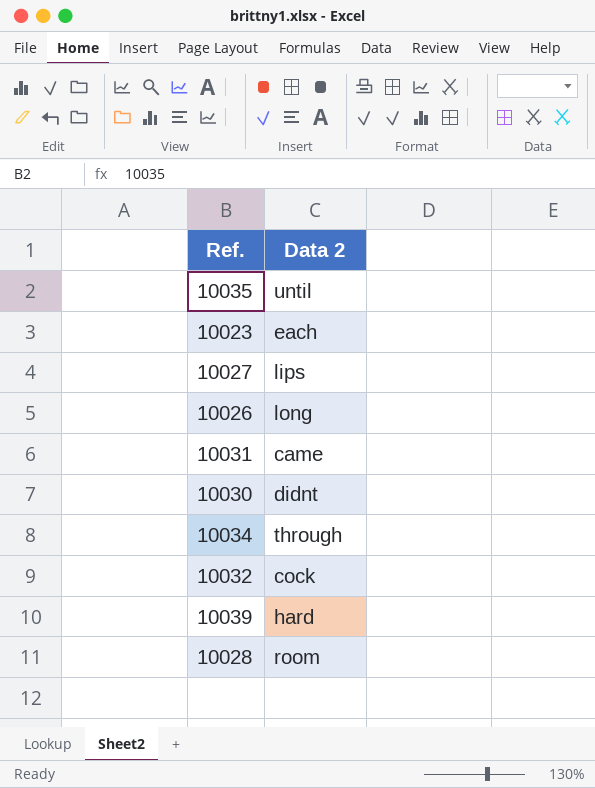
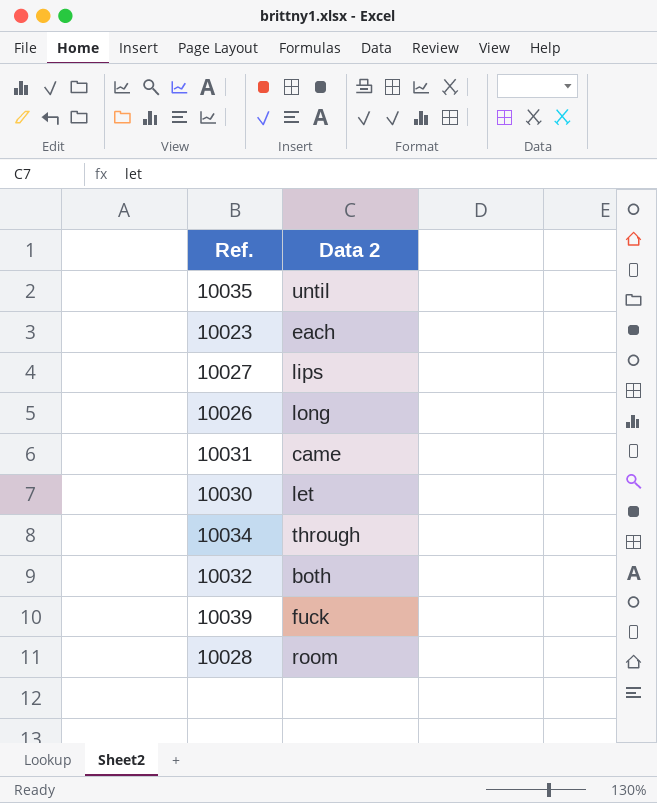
10030 | Data 2: didnt -> let
10032 | Data 2: cock -> both
10039 | Data 2: hard -> fuck

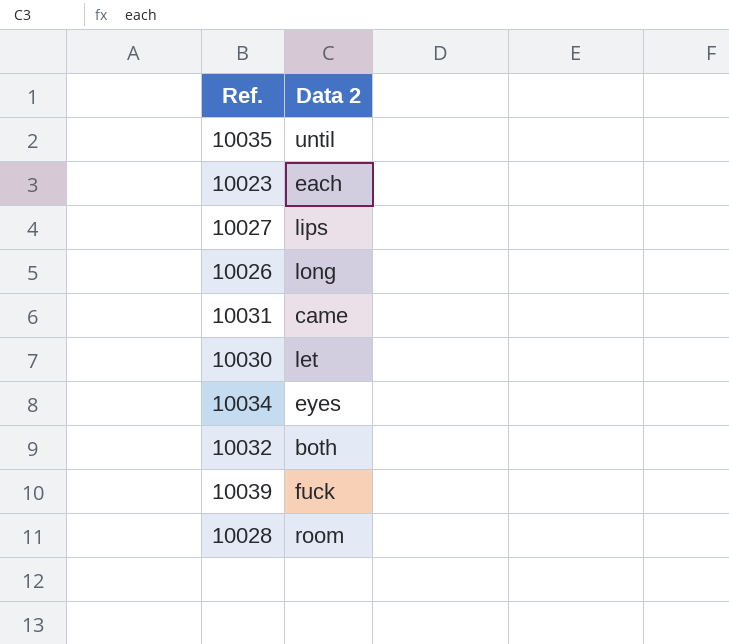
10034 | Data 2: through -> eyes

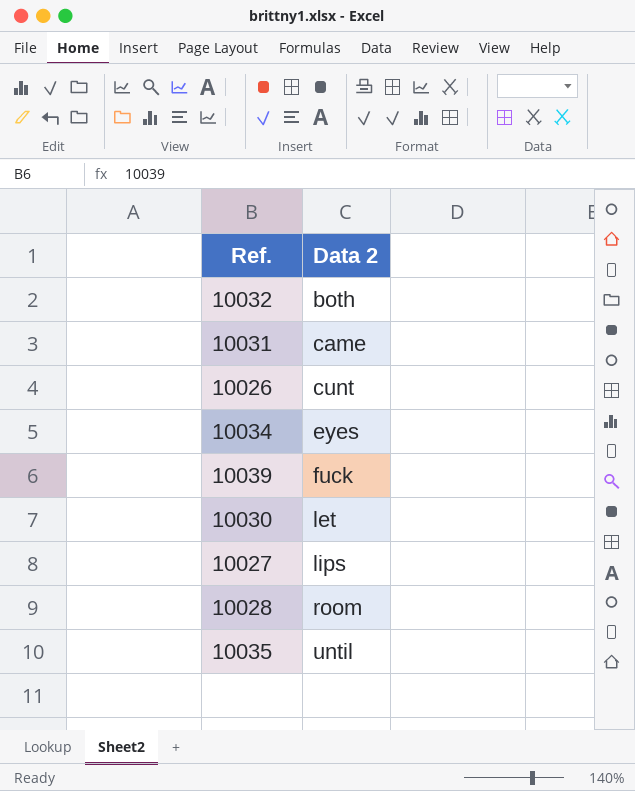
row order: none -> Data 2 ascending
row 10023: each -> none
10026 | Data 2: long -> cunt

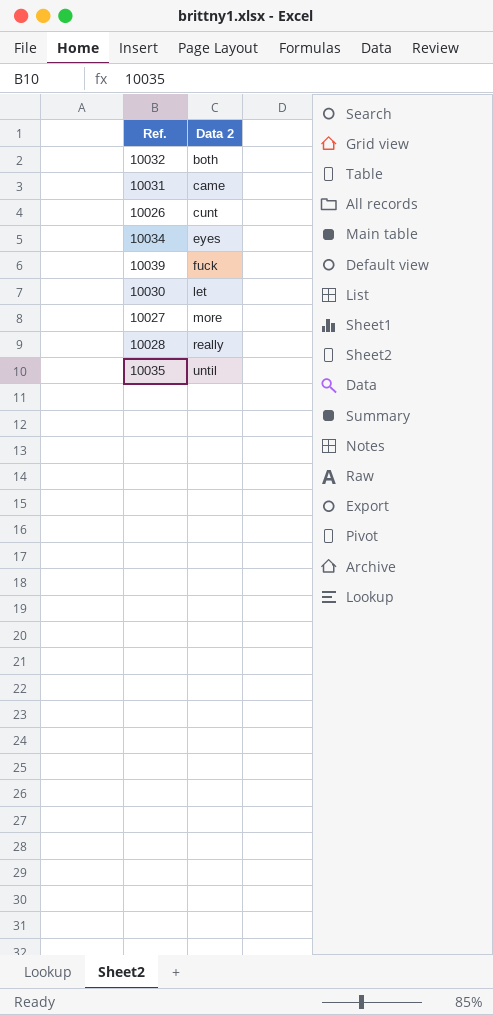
10027 | Data 2: lips -> more
10028 | Data 2: room -> really

